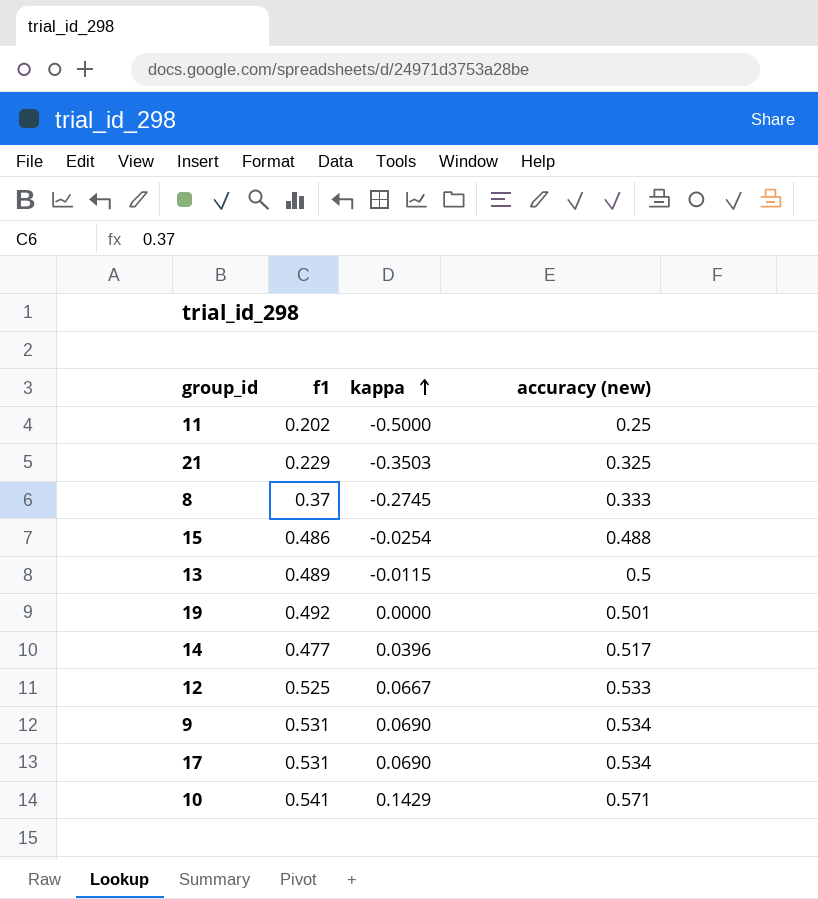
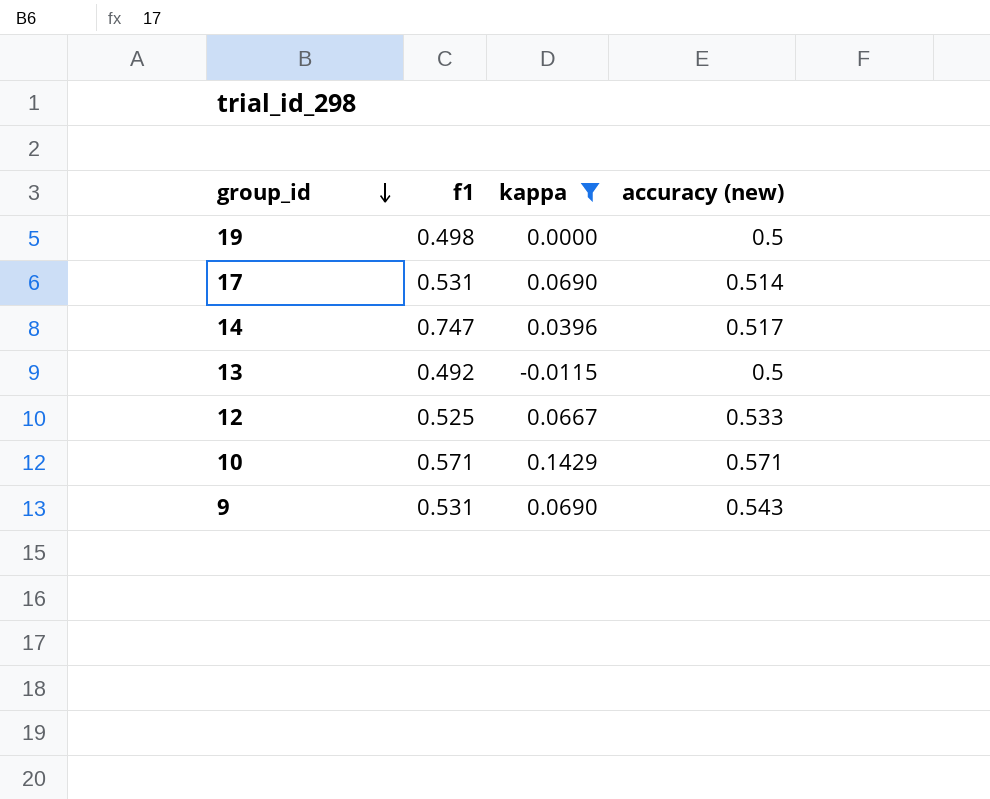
filter: none -> kappa >= -0.0115
row order: kappa ascending -> group_id descending
19 | f1: 0.492 -> 0.498
19 | accuracy (new): 0.501 -> 0.5
17 | accuracy (new): 0.534 -> 0.514
14 | f1: 0.477 -> 0.747
13 | f1: 0.489 -> 0.492
10 | f1: 0.541 -> 0.571
9 | accuracy (new): 0.534 -> 0.543

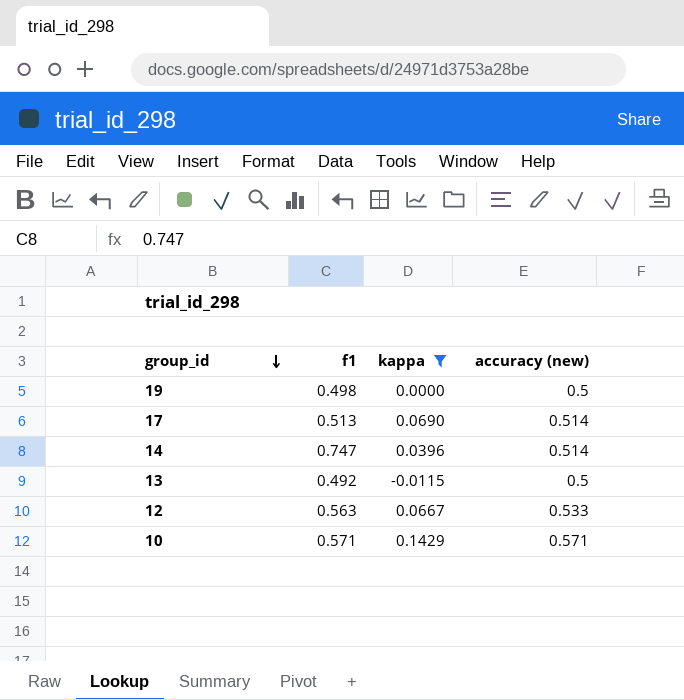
row 9: 0.531 | 0.0690 | 0.543 -> none
17 | f1: 0.531 -> 0.513
14 | accuracy (new): 0.517 -> 0.514
12 | f1: 0.525 -> 0.563

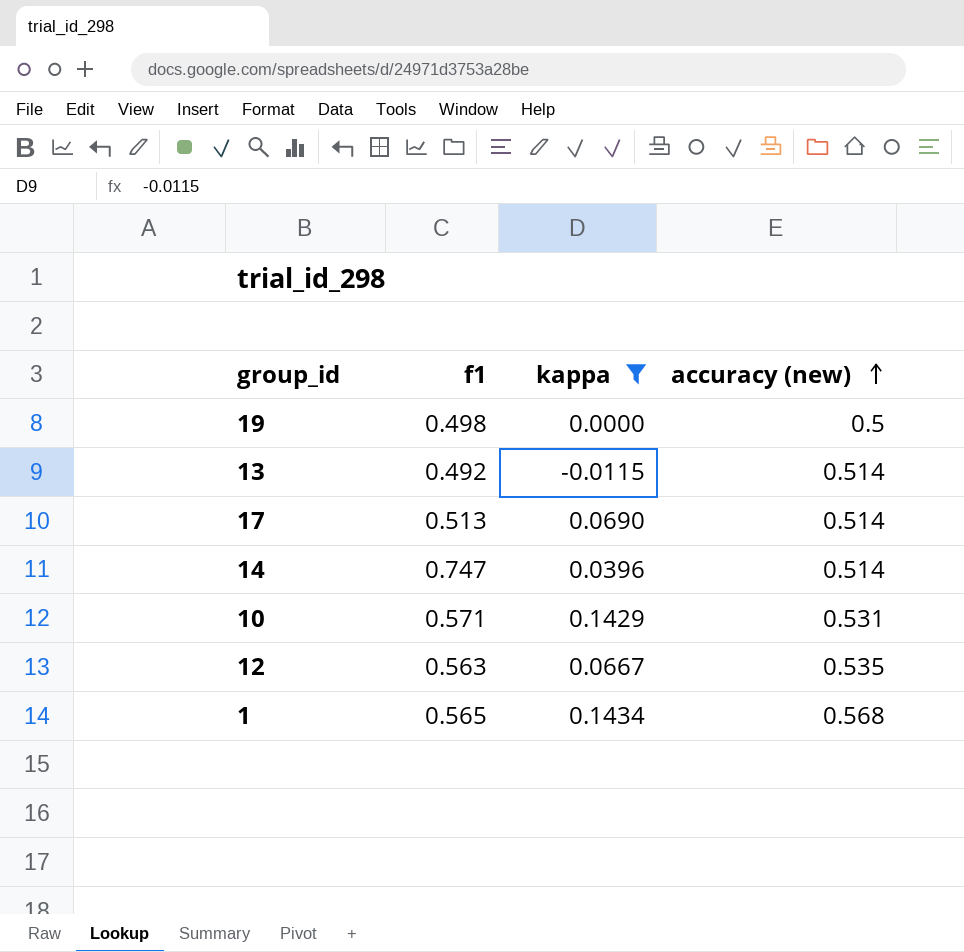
row order: group_id descending -> accuracy (new) ascending
13 | accuracy (new): 0.5 -> 0.514
10 | accuracy (new): 0.571 -> 0.531
12 | accuracy (new): 0.533 -> 0.535
row 1: none -> 0.565 | 0.1434 | 0.568

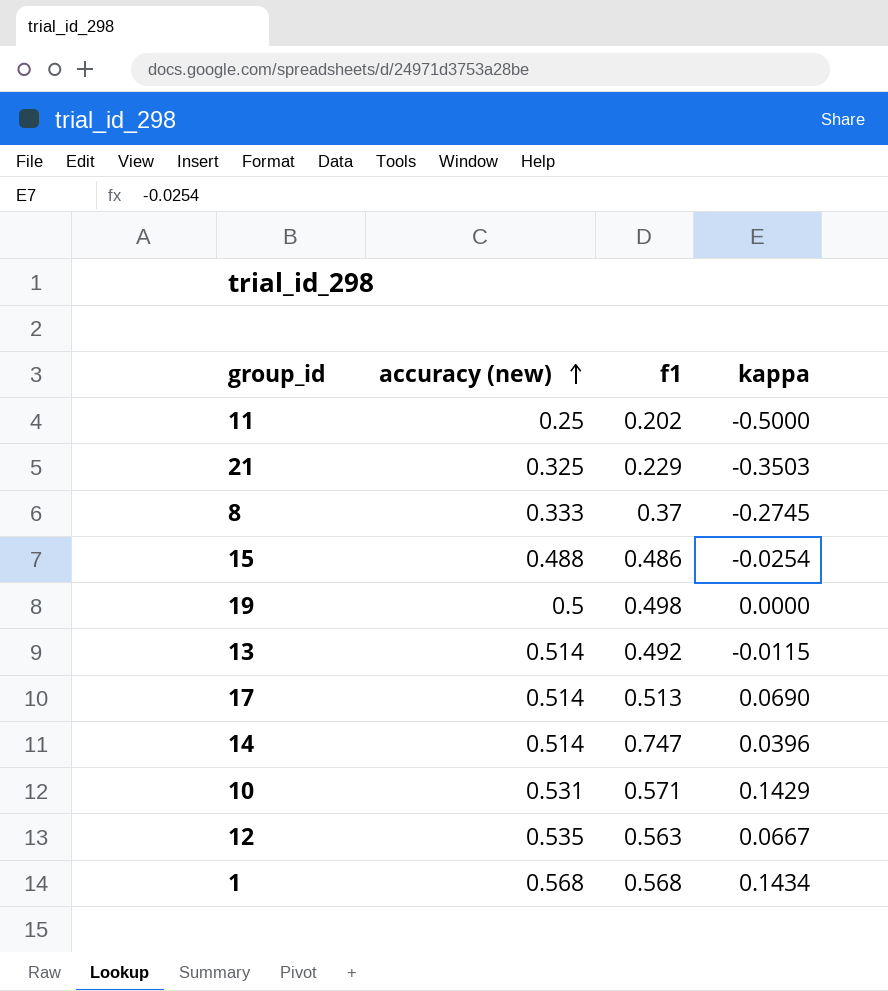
filter: kappa >= -0.0115 -> none
column accuracy (new) | position: 4 -> 2
1 | f1: 0.565 -> 0.568

